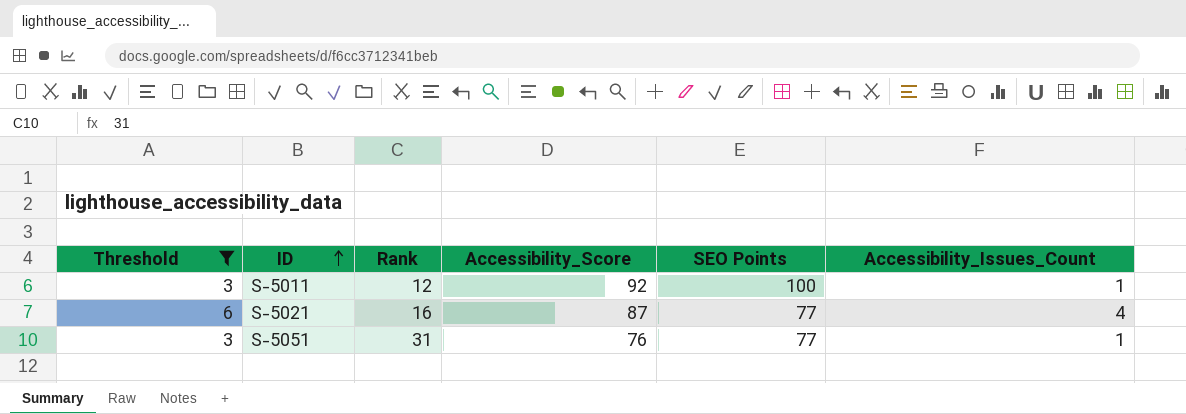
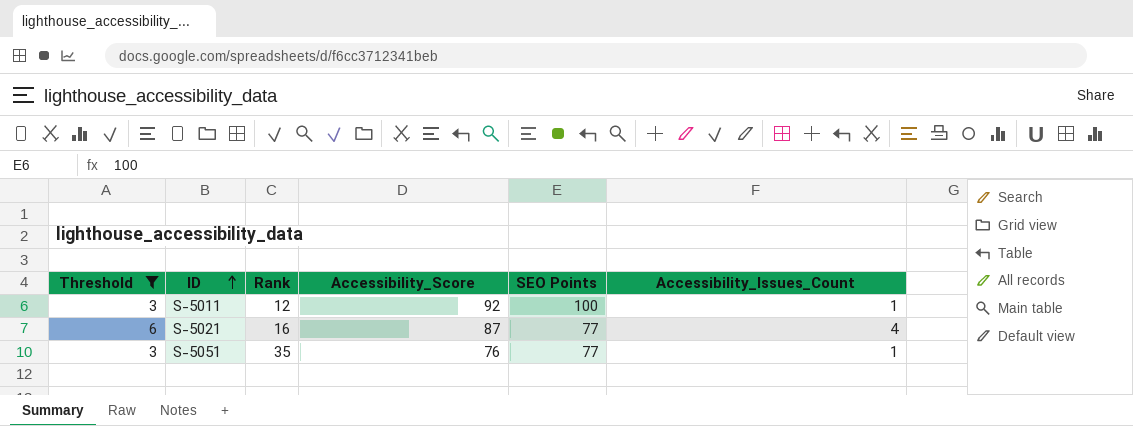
S-5051 | Rank: 31 -> 35

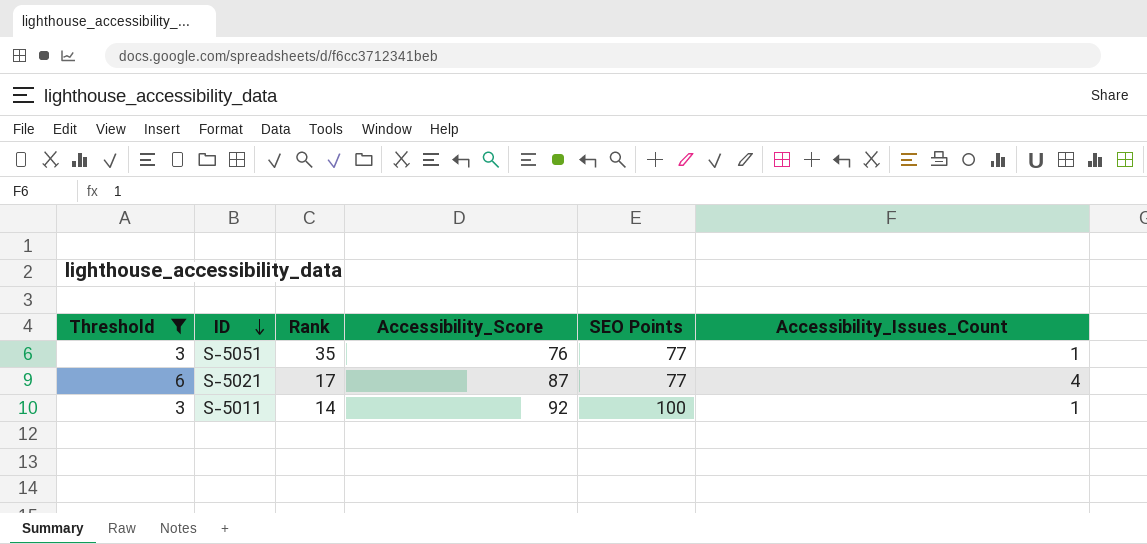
row order: ID ascending -> ID descending
S-5021 | Rank: 16 -> 17
S-5011 | Rank: 12 -> 14

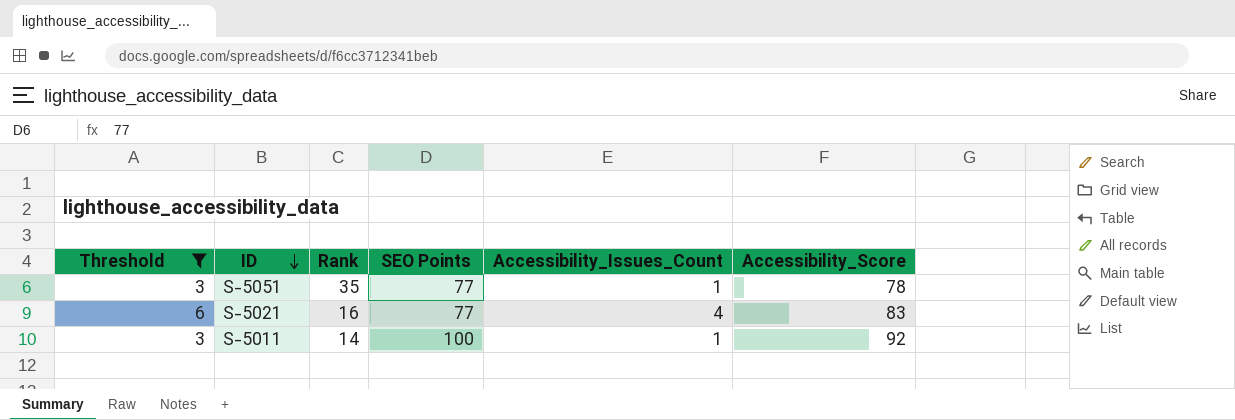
column Accessibility_Score | position: 4 -> 6
S-5051 | Accessibility_Score: 76 -> 78
S-5021 | Rank: 17 -> 16
S-5021 | Accessibility_Score: 87 -> 83

